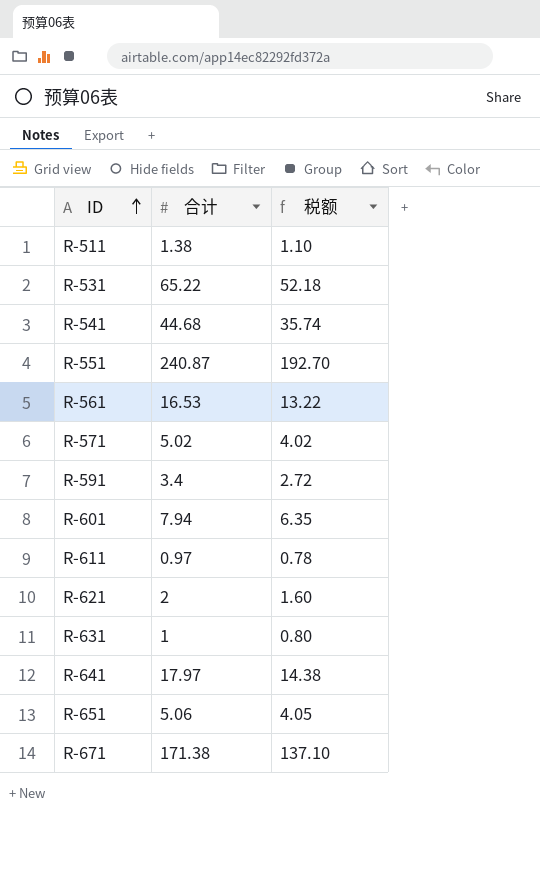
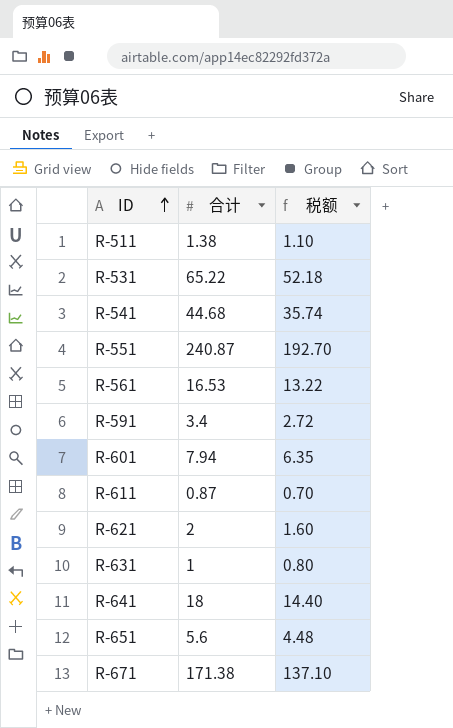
row R-571: 5.02 | 4.02 -> none
R-611 | 合计: 0.97 -> 0.87
R-611 | 税额: 0.78 -> 0.70
R-641 | 合计: 17.97 -> 18
R-641 | 税额: 14.38 -> 14.40
R-651 | 合计: 5.06 -> 5.6
R-651 | 税额: 4.05 -> 4.48

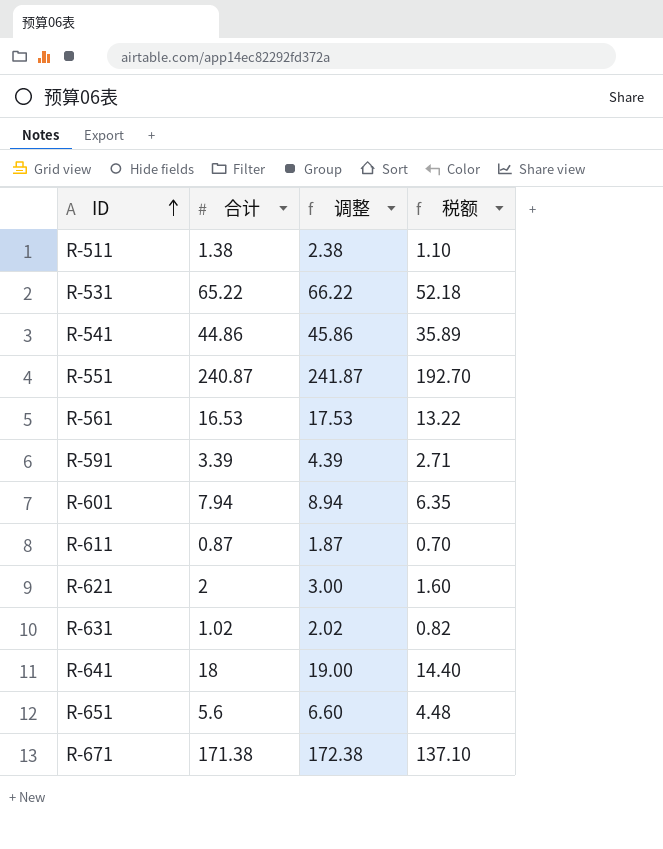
column 调整 | formula: none -> [合计] + 1
R-541 | 合计: 44.68 -> 44.86
R-541 | 税额: 35.74 -> 35.89
R-591 | 合计: 3.4 -> 3.39
R-591 | 税额: 2.72 -> 2.71
R-631 | 合计: 1 -> 1.02
R-631 | 税额: 0.80 -> 0.82

